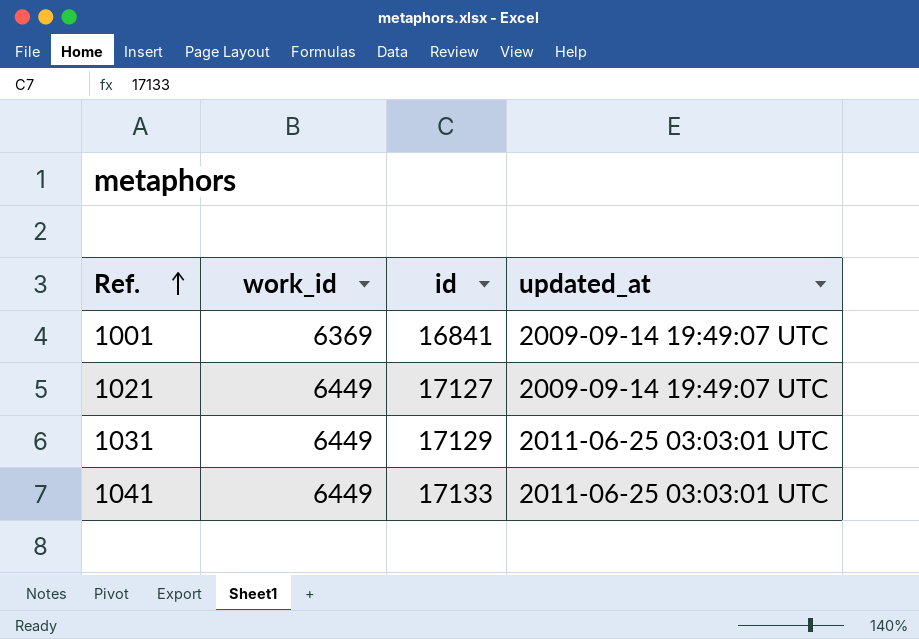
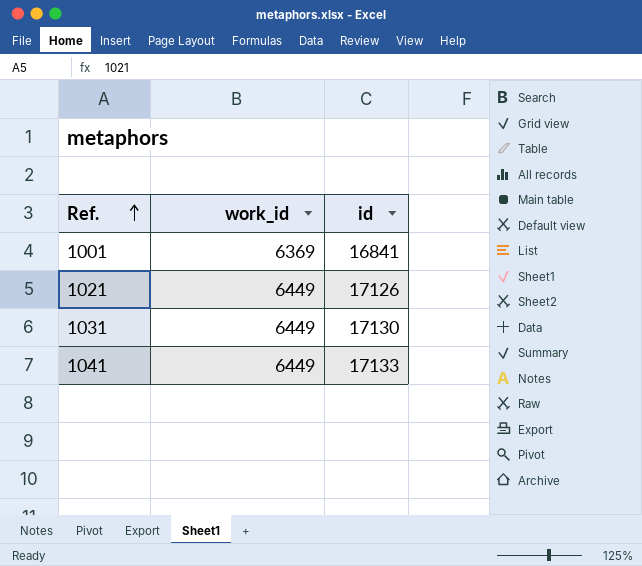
column updated_at | position: 4 -> none
1021 | id: 17127 -> 17126
1031 | id: 17129 -> 17130

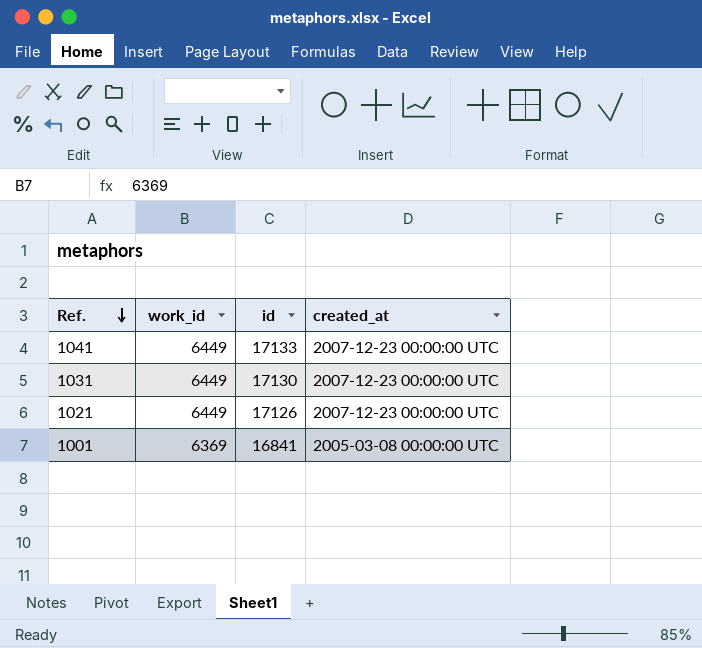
row order: Ref. ascending -> Ref. descending
column created_at | position: none -> 4

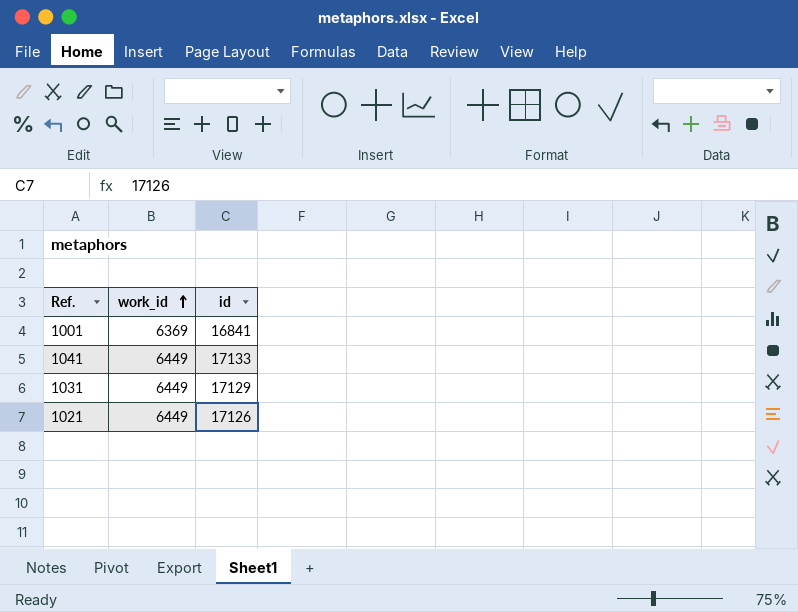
row order: Ref. descending -> work_id ascending
column created_at | position: 4 -> none
1031 | id: 17130 -> 17129

